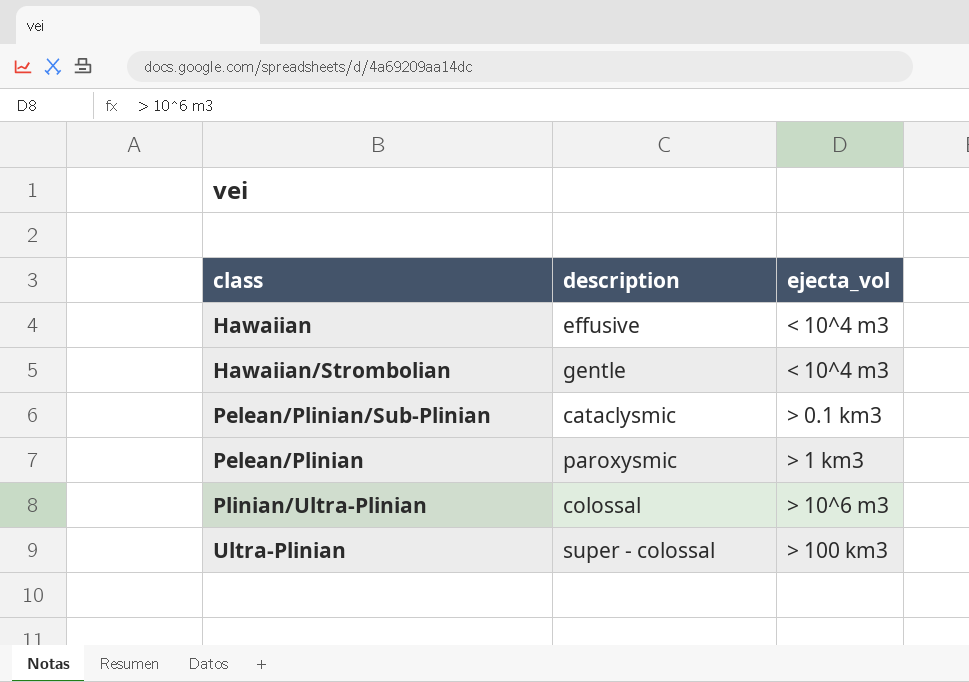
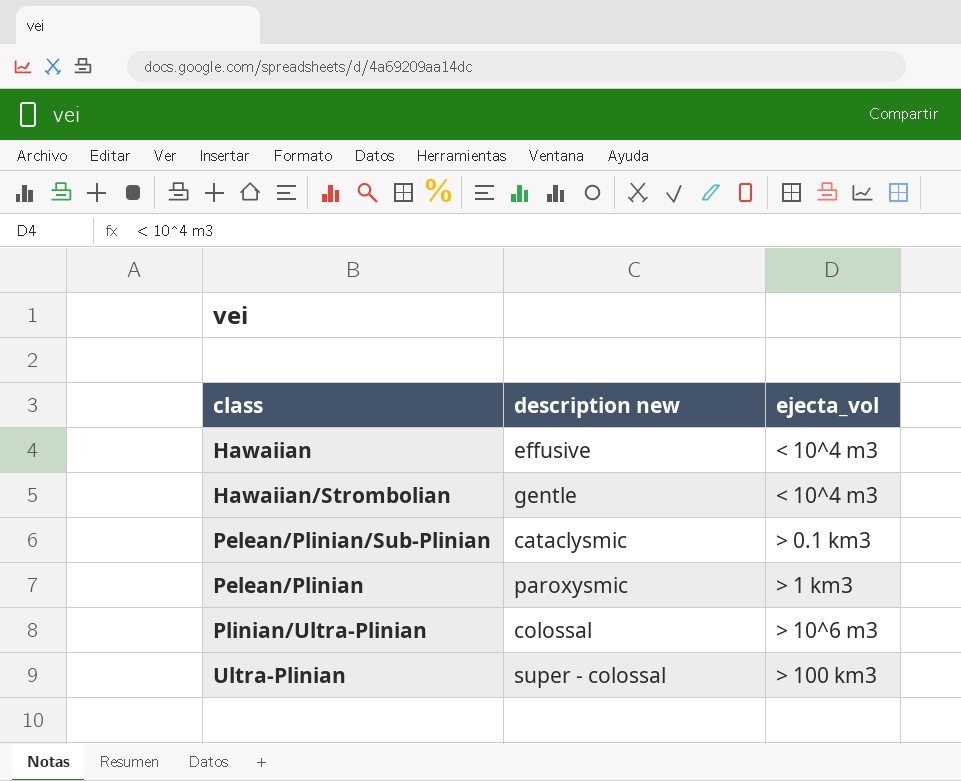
column name: description -> description new

